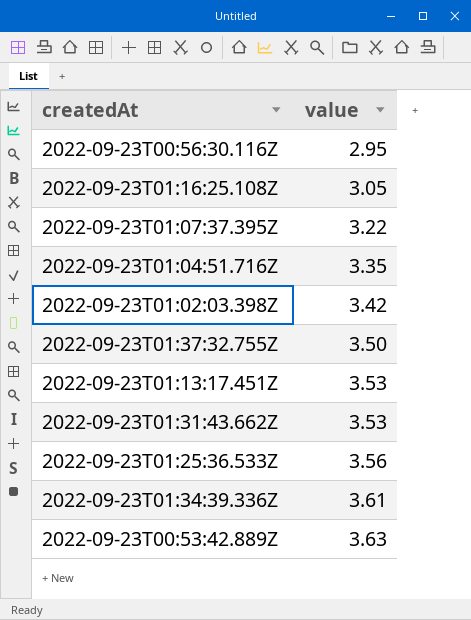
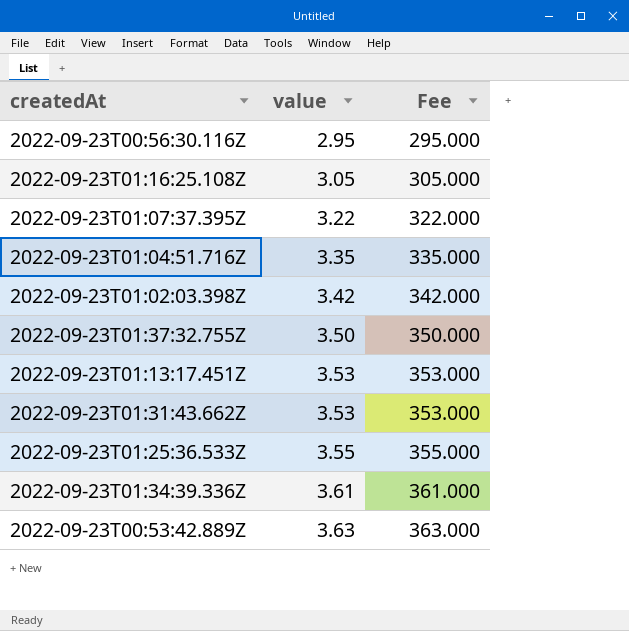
column Fee | formula: none -> [value] * 100
2022-09-23T01:25:36.533Z | value: 3.56 -> 3.55

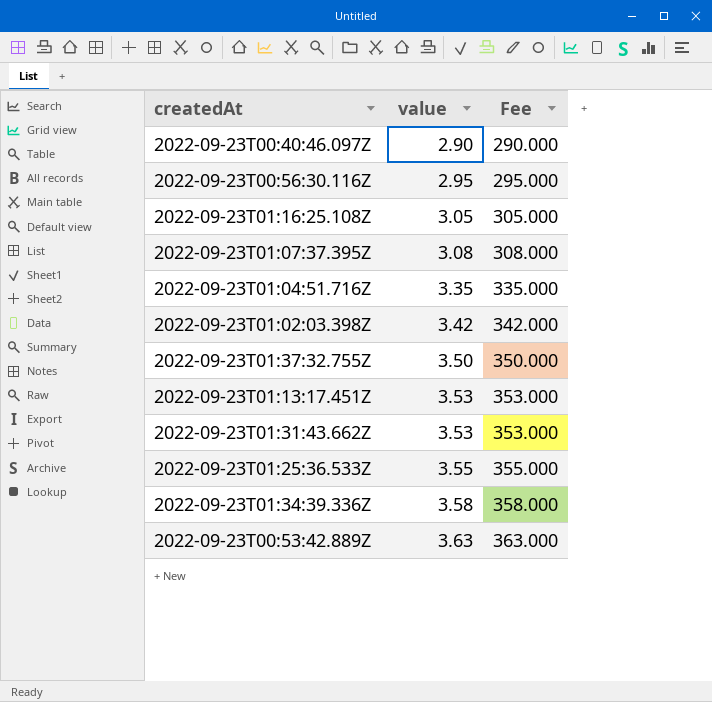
row 2022-09-23T00:40:46.097Z: none -> 2.90 | 290.000
2022-09-23T01:07:37.395Z | value: 3.22 -> 3.08
2022-09-23T01:07:37.395Z | Fee: 322.000 -> 308.000
2022-09-23T01:34:39.336Z | value: 3.61 -> 3.58
2022-09-23T01:34:39.336Z | Fee: 361.000 -> 358.000

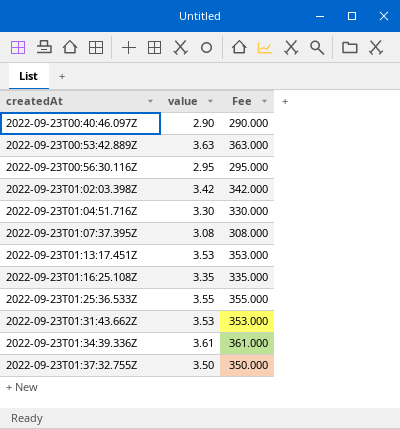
row order: value ascending -> createdAt ascending
2022-09-23T01:04:51.716Z | value: 3.35 -> 3.30
2022-09-23T01:04:51.716Z | Fee: 335.000 -> 330.000
2022-09-23T01:16:25.108Z | value: 3.05 -> 3.35
2022-09-23T01:16:25.108Z | Fee: 305.000 -> 335.000
2022-09-23T01:34:39.336Z | value: 3.58 -> 3.61
2022-09-23T01:34:39.336Z | Fee: 358.000 -> 361.000

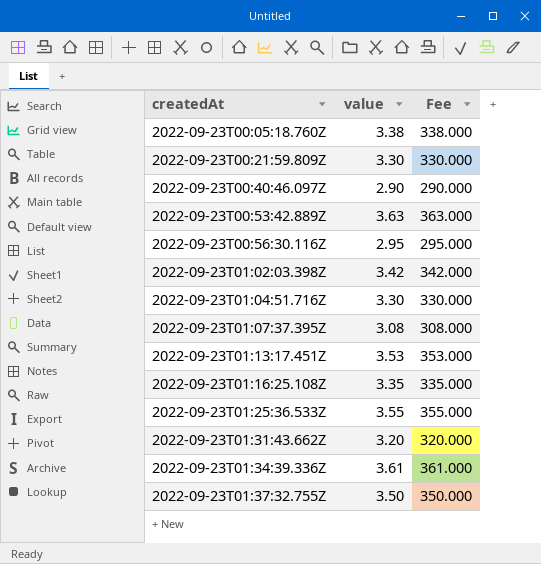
row 2022-09-23T00:05:18.760Z: none -> 3.38 | 338.000
row 2022-09-23T00:21:59.809Z: none -> 3.30 | 330.000
2022-09-23T01:31:43.662Z | value: 3.53 -> 3.20
2022-09-23T01:31:43.662Z | Fee: 353.000 -> 320.000

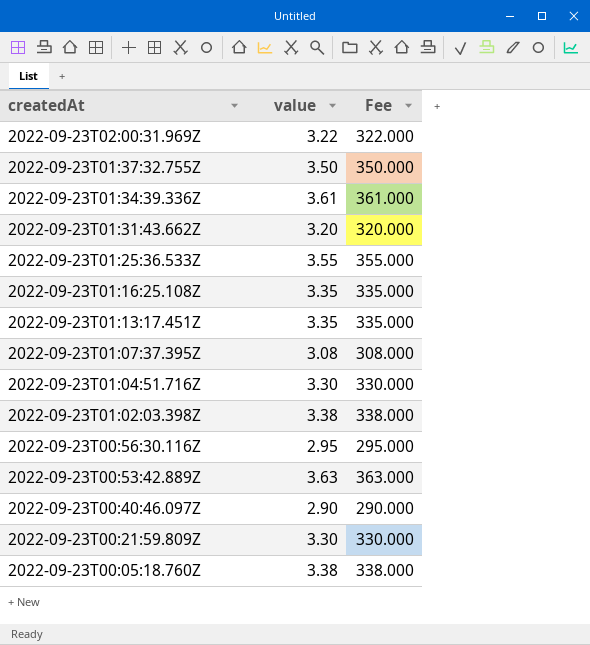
row order: createdAt ascending -> createdAt descending
row 2022-09-23T02:00:31.969Z: none -> 3.22 | 322.000
2022-09-23T01:13:17.451Z | value: 3.53 -> 3.35
2022-09-23T01:13:17.451Z | Fee: 353.000 -> 335.000
2022-09-23T01:02:03.398Z | value: 3.42 -> 3.38
2022-09-23T01:02:03.398Z | Fee: 342.000 -> 338.000

